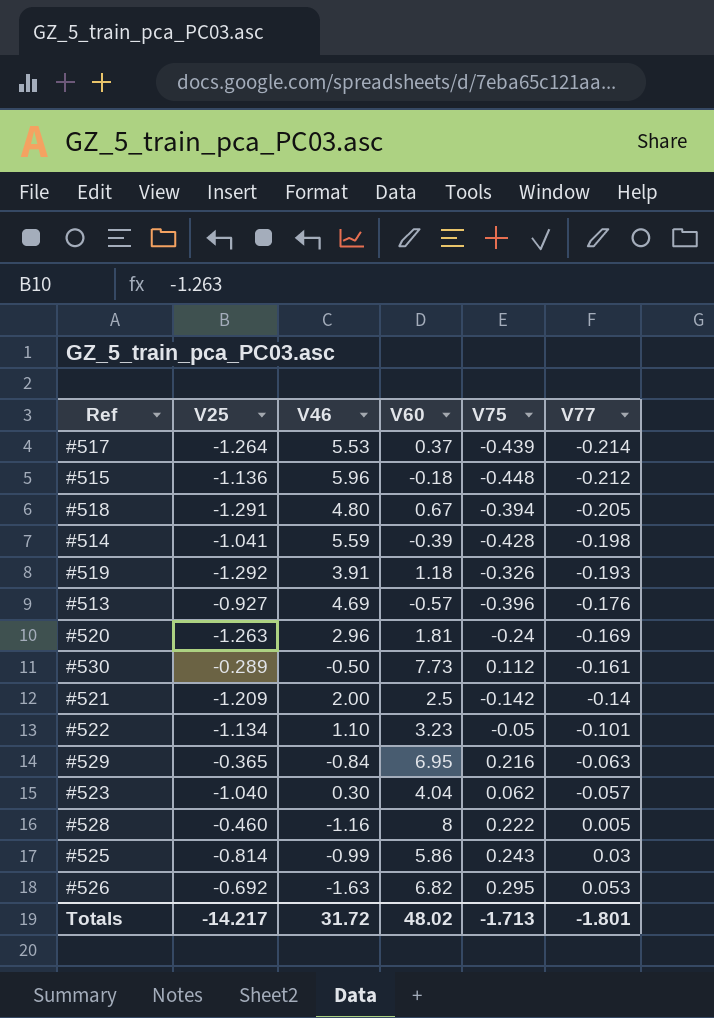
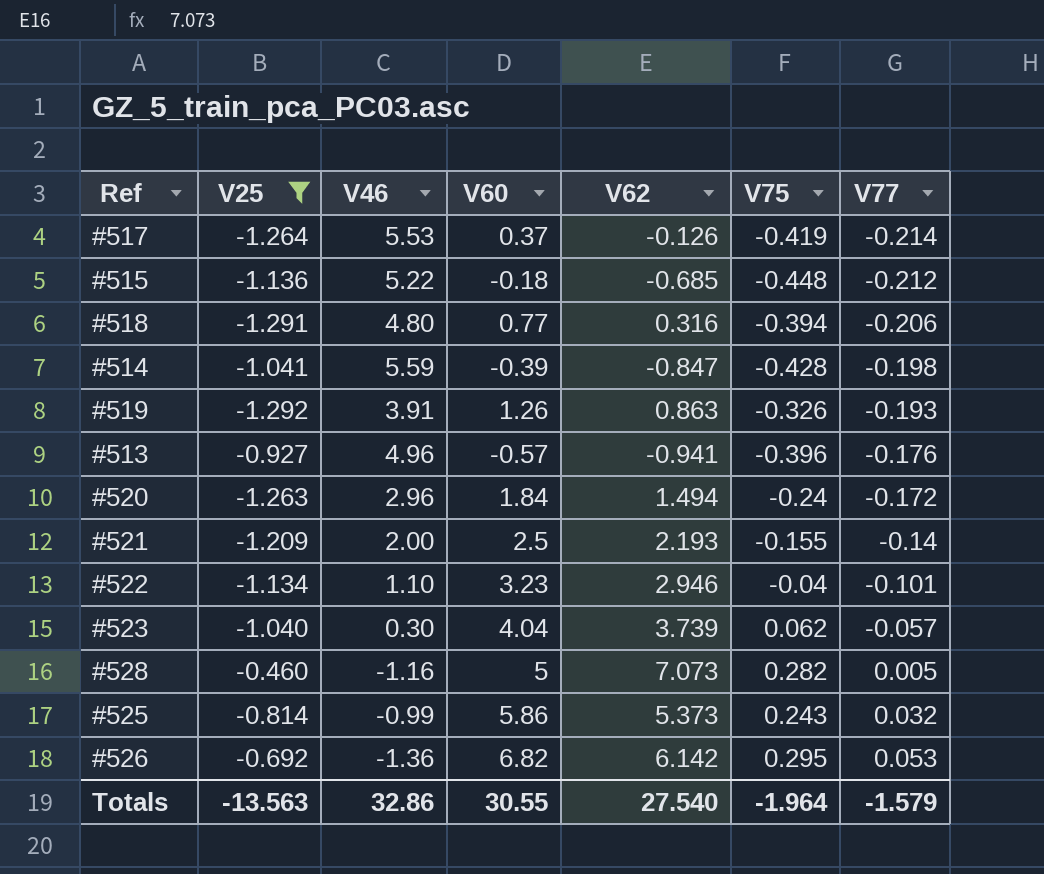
filter: none -> V25 <= -0.460
column V62 | position: none -> 5
#517 | V75: -0.439 -> -0.419
#515 | V46: 5.96 -> 5.22
#518 | V60: 0.67 -> 0.77
#518 | V77: -0.205 -> -0.206
#519 | V60: 1.18 -> 1.26
#513 | V46: 4.69 -> 4.96
#520 | V60: 1.81 -> 1.84
#520 | V77: -0.169 -> -0.172
#521 | V75: -0.142 -> -0.155
#522 | V75: -0.05 -> -0.04
#528 | V60: 8 -> 5
#528 | V75: 0.222 -> 0.282
#525 | V77: 0.03 -> 0.032
#526 | V46: -1.63 -> -1.36
Totals | V25: -14.217 -> -13.563
Totals | V46: 31.72 -> 32.86
Totals | V60: 48.02 -> 30.55
Totals | V75: -1.713 -> -1.964
Totals | V77: -1.801 -> -1.579

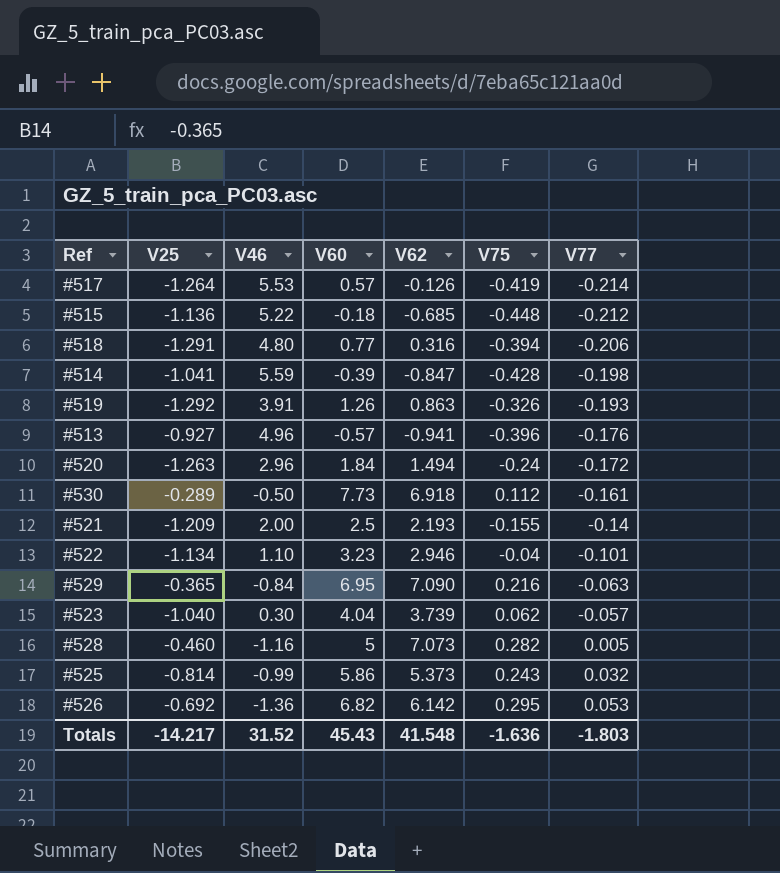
filter: V25 <= -0.460 -> none
#517 | V60: 0.37 -> 0.57
Totals | V25: -13.563 -> -14.217
Totals | V46: 32.86 -> 31.52
Totals | V60: 30.55 -> 45.43
Totals | V62: 27.540 -> 41.548
Totals | V75: -1.964 -> -1.636
Totals | V77: -1.579 -> -1.803

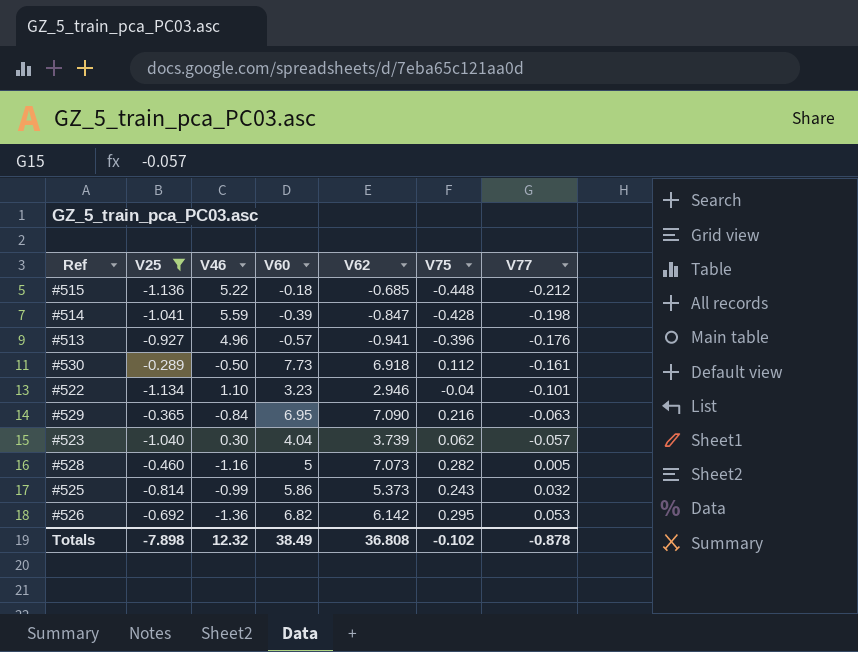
filter: none -> V25 >= -1.136
Totals | V25: -14.217 -> -7.898
Totals | V46: 31.52 -> 12.32
Totals | V60: 45.43 -> 38.49
Totals | V62: 41.548 -> 36.808
Totals | V75: -1.636 -> -0.102
Totals | V77: -1.803 -> -0.878

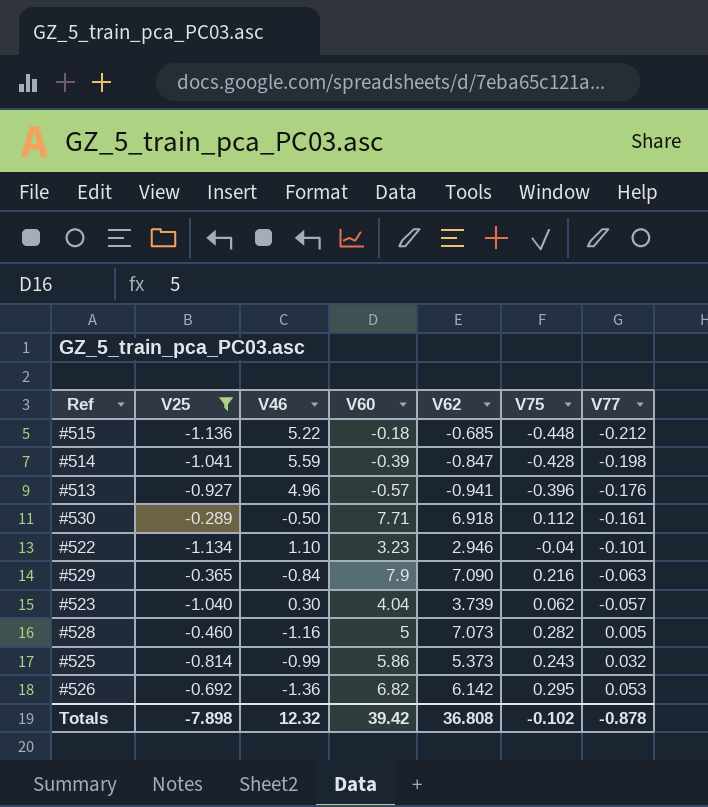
#530 | V60: 7.73 -> 7.71
#529 | V60: 6.95 -> 7.9
Totals | V60: 38.49 -> 39.42

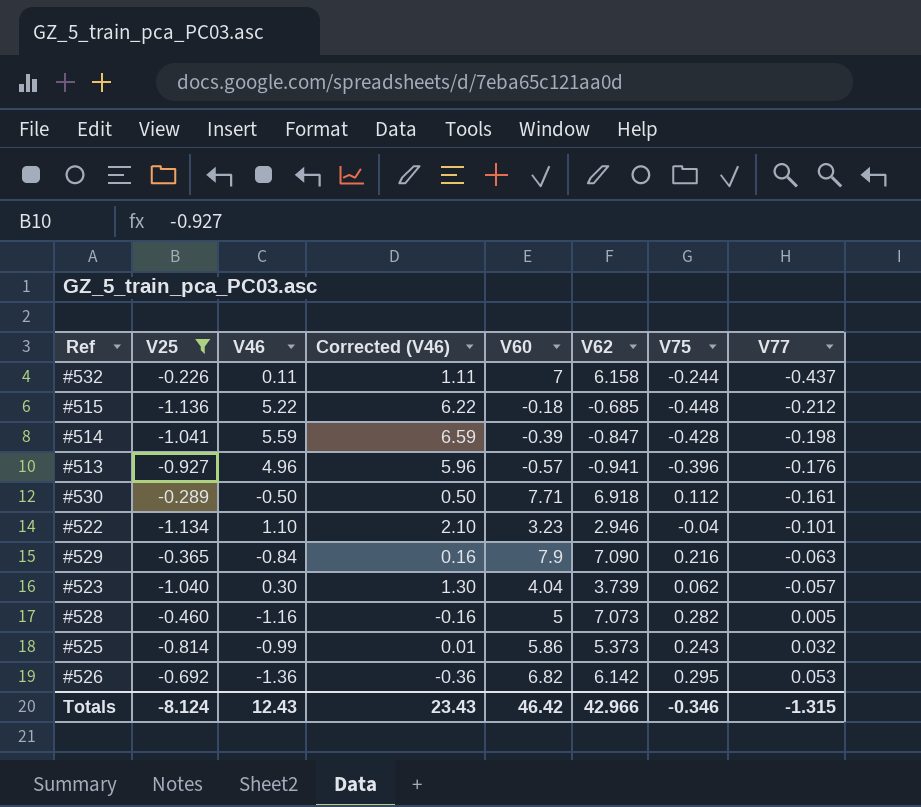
column Corrected (V46) | formula: none -> [V46] + 1
row #532: none -> -0.226 | 0.11 | 1.11 | 7 | 6.158 | -0.244 | -0.437
Totals | V25: -7.898 -> -8.124
Totals | V46: 12.32 -> 12.43
Totals | V60: 39.42 -> 46.42
Totals | V62: 36.808 -> 42.966
Totals | V75: -0.102 -> -0.346
Totals | V77: -0.878 -> -1.315

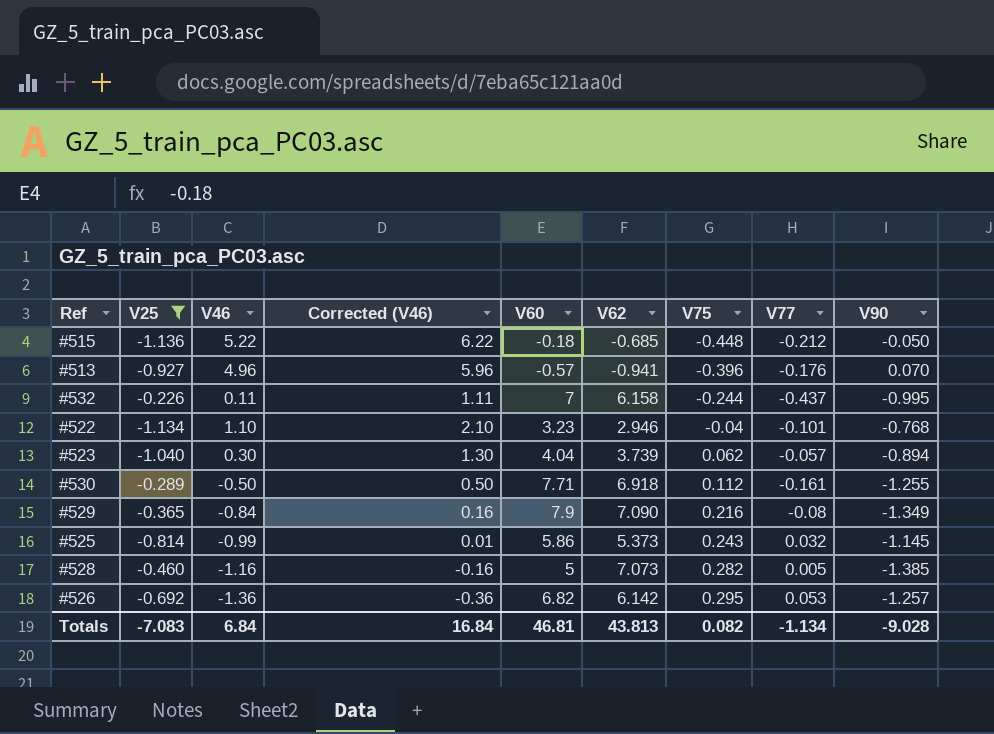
row order: V77 ascending -> V75 ascending
column V90 | position: none -> 9
row #514: -1.041 | 5.59 | 6.59 | -0.39 | -0.847 | -0.428 | -0.198 -> none
#529 | V77: -0.063 -> -0.08
Totals | V25: -8.124 -> -7.083
Totals | V46: 12.43 -> 6.84
Totals | Corrected (V46): 23.43 -> 16.84
Totals | V60: 46.42 -> 46.81
Totals | V62: 42.966 -> 43.813
Totals | V75: -0.346 -> 0.082
Totals | V77: -1.315 -> -1.134

